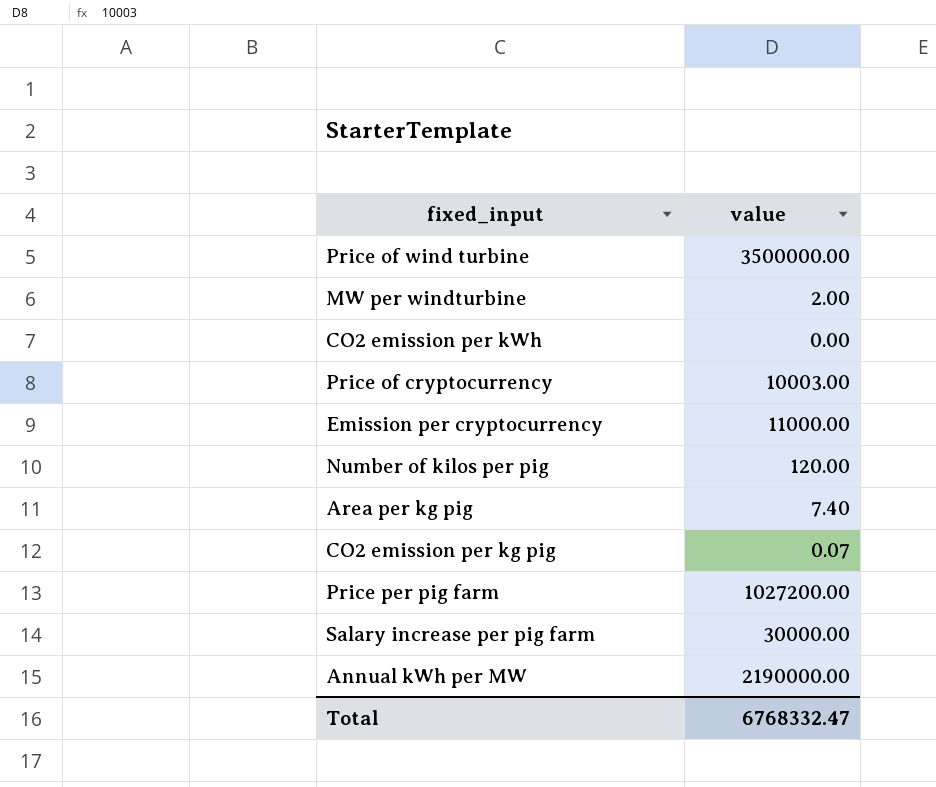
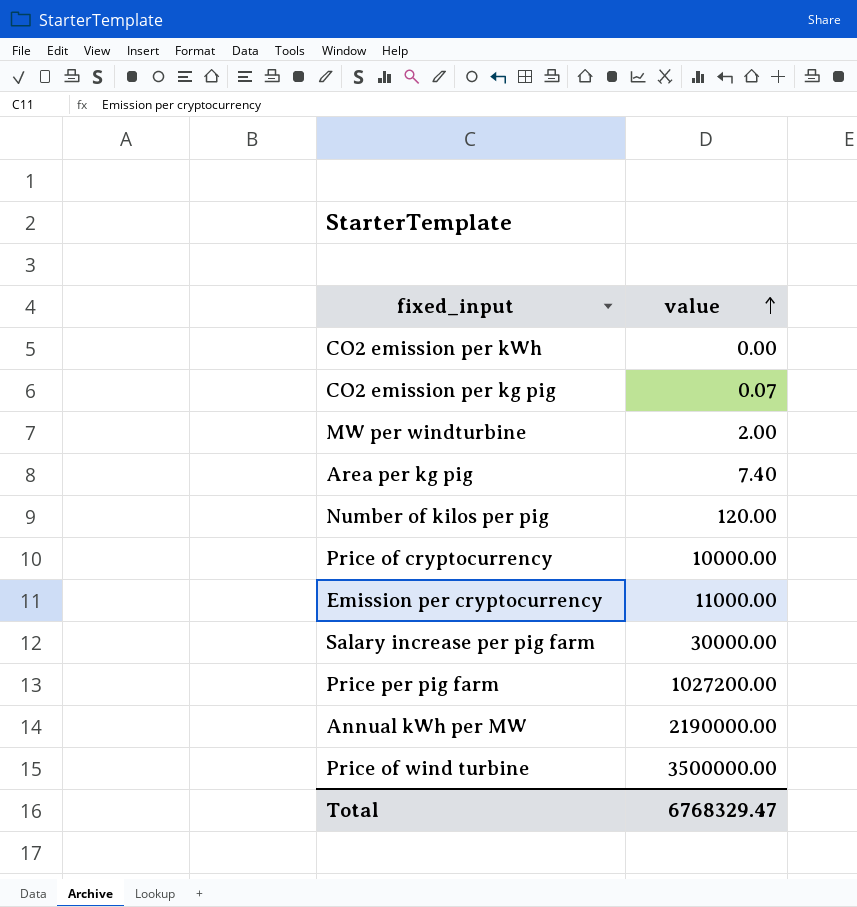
row order: none -> value ascending
Price of cryptocurrency | value: 10003.00 -> 10000.00
Total | value: 6768332.47 -> 6768329.47

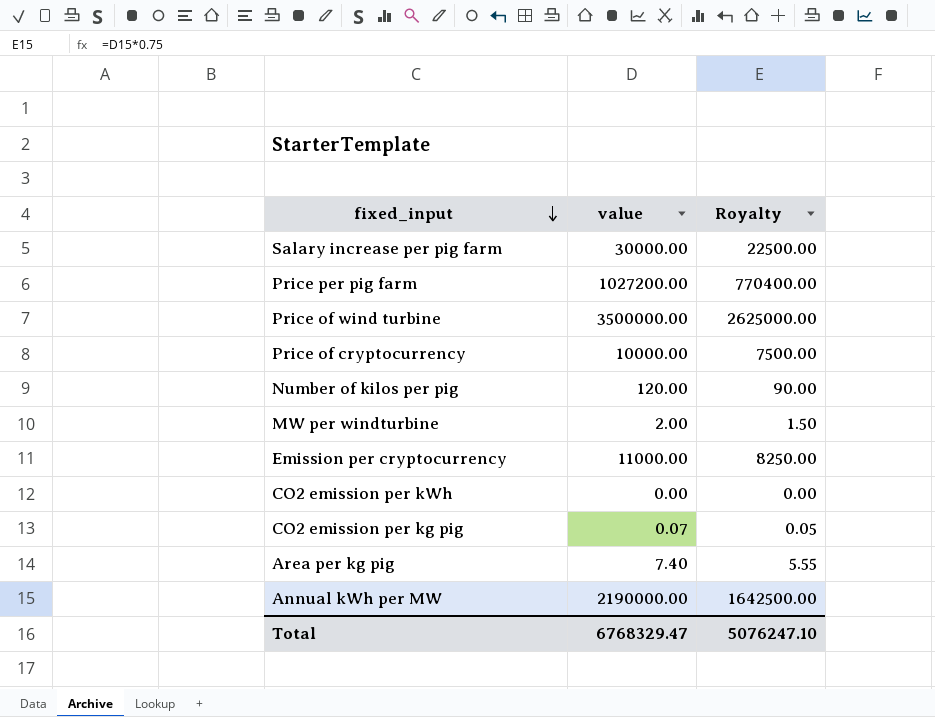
row order: value ascending -> fixed_input descending
column Royalty | formula: none -> [value] * 0.75

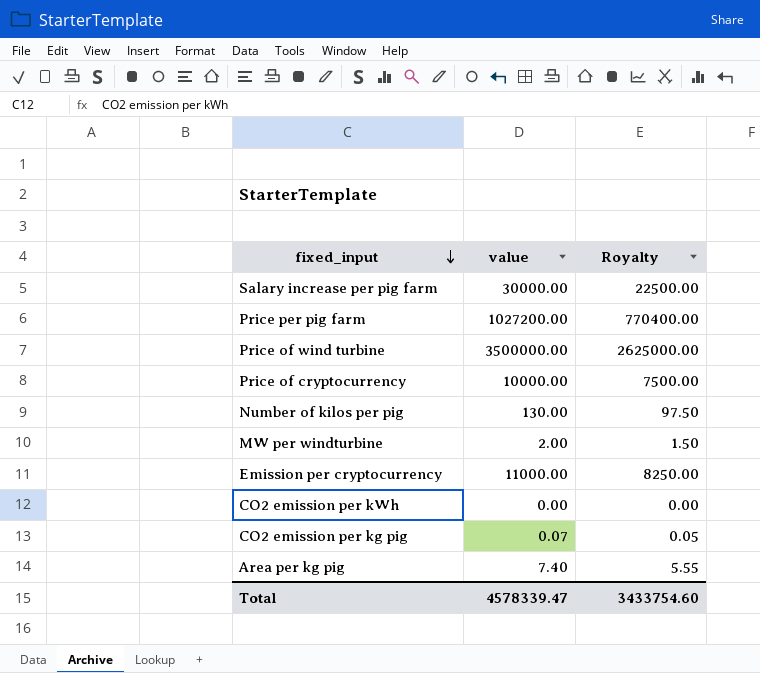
row Annual kWh per MW: 2190000.00 | 1642500.00 -> none
Number of kilos per pig | value: 120.00 -> 130.00
Number of kilos per pig | Royalty: 90.00 -> 97.50
Total | value: 6768329.47 -> 4578339.47
Total | Royalty: 5076247.10 -> 3433754.60

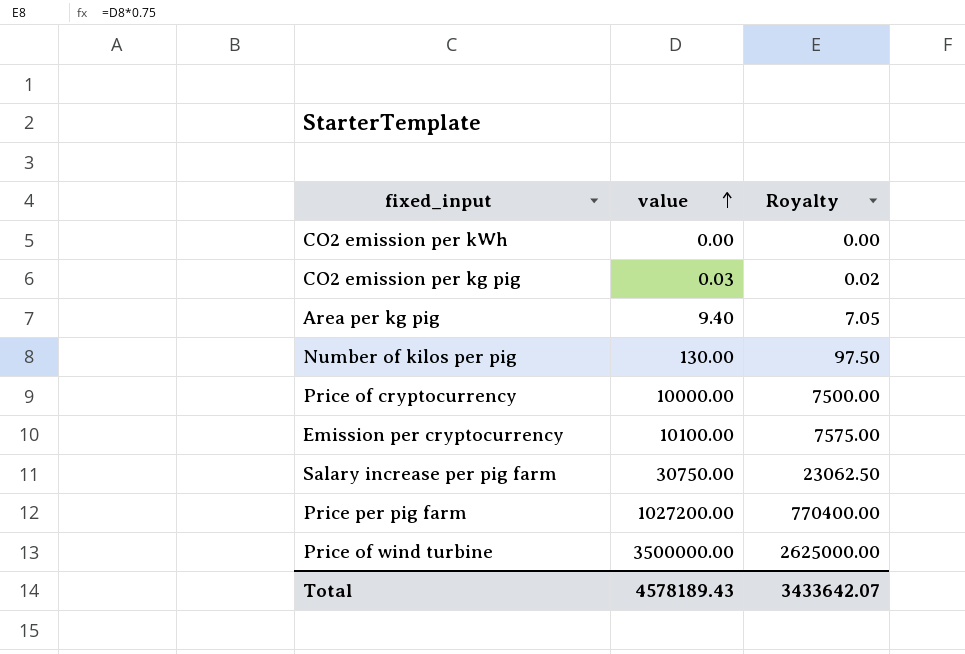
row order: fixed_input descending -> value ascending
row MW per windturbine: 2.00 | 1.50 -> none
CO2 emission per kg pig | value: 0.07 -> 0.03
CO2 emission per kg pig | Royalty: 0.05 -> 0.02
Area per kg pig | value: 7.40 -> 9.40
Area per kg pig | Royalty: 5.55 -> 7.05
Emission per cryptocurrency | value: 11000.00 -> 10100.00
Emission per cryptocurrency | Royalty: 8250.00 -> 7575.00
Salary increase per pig farm | value: 30000.00 -> 30750.00
Salary increase per pig farm | Royalty: 22500.00 -> 23062.50
Total | value: 4578339.47 -> 4578189.43
Total | Royalty: 3433754.60 -> 3433642.07

